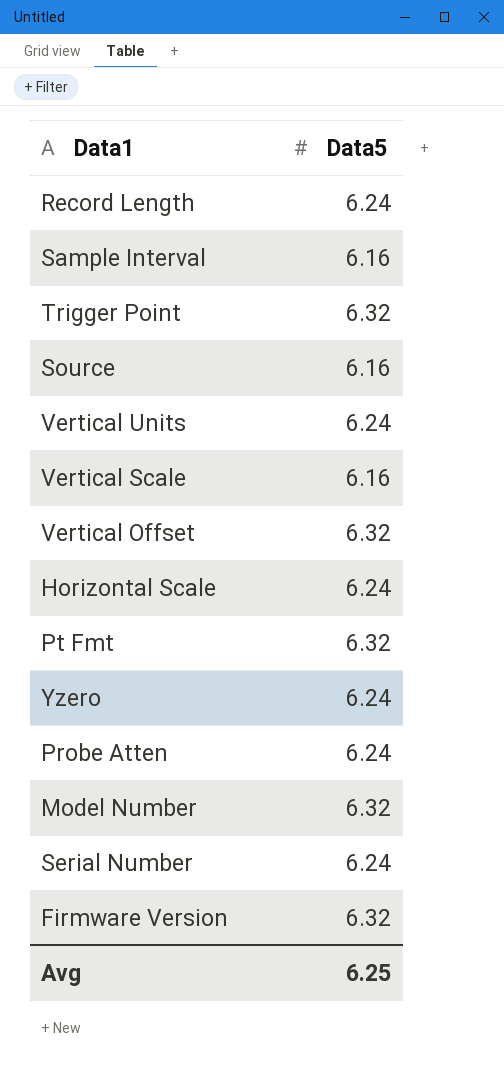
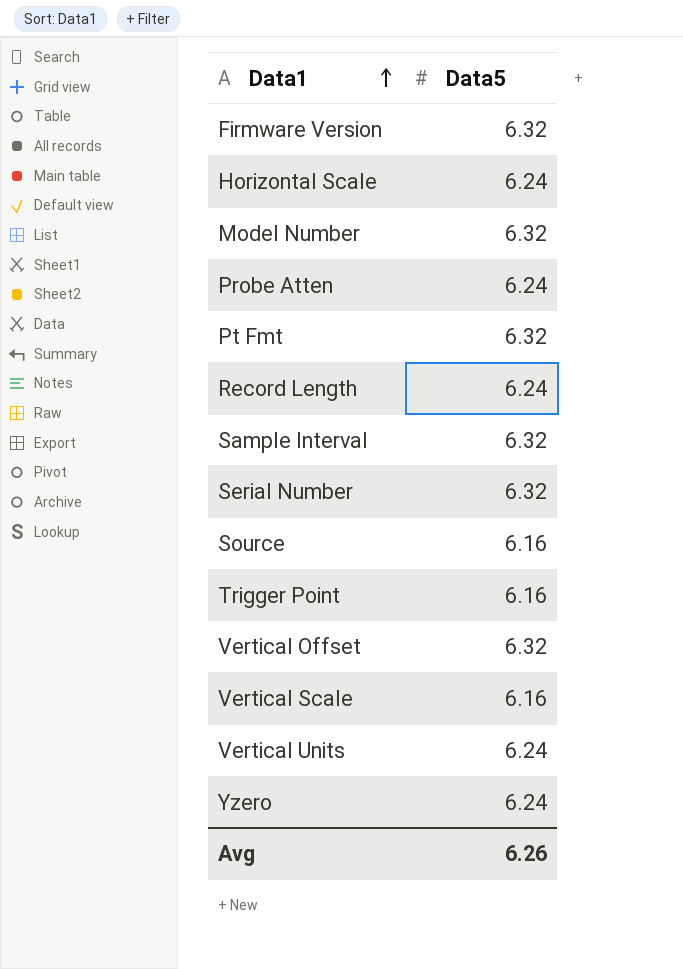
row order: none -> Data1 ascending
Sample Interval | Data5: 6.16 -> 6.32
Serial Number | Data5: 6.24 -> 6.32
Trigger Point | Data5: 6.32 -> 6.16
Avg | Data5: 6.25 -> 6.26

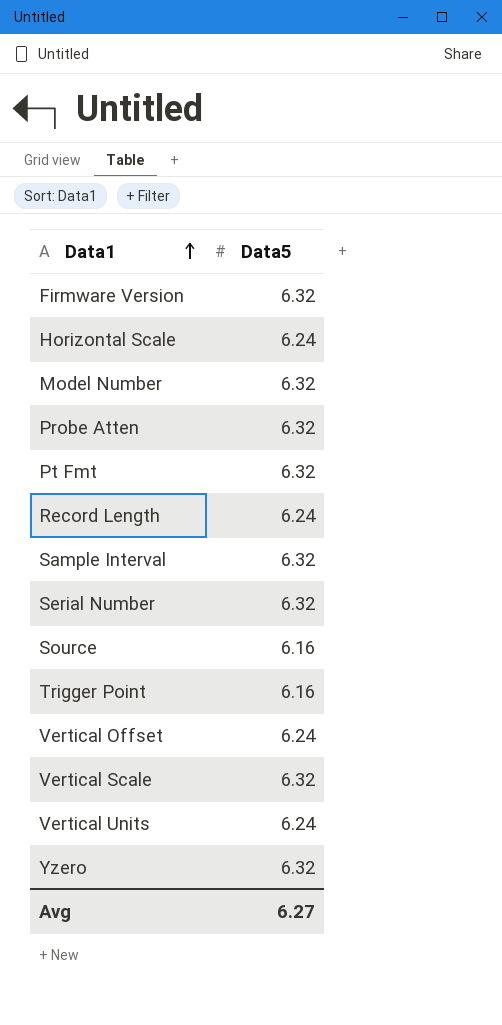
Probe Atten | Data5: 6.24 -> 6.32
Vertical Offset | Data5: 6.32 -> 6.24
Vertical Scale | Data5: 6.16 -> 6.32
Yzero | Data5: 6.24 -> 6.32
Avg | Data5: 6.26 -> 6.27

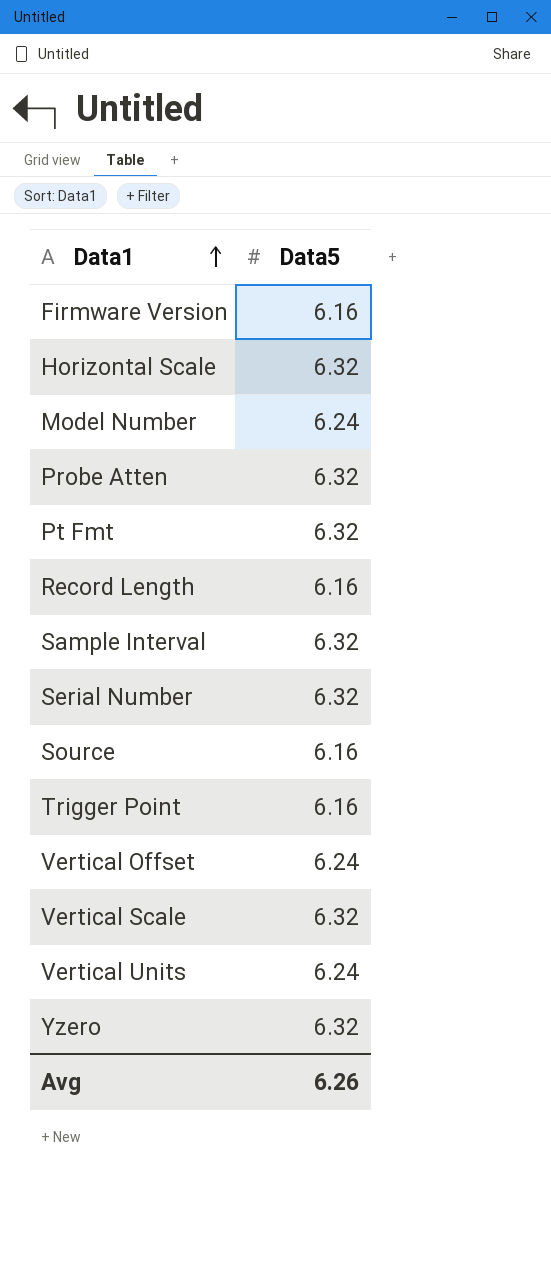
Firmware Version | Data5: 6.32 -> 6.16
Horizontal Scale | Data5: 6.24 -> 6.32
Model Number | Data5: 6.32 -> 6.24
Record Length | Data5: 6.24 -> 6.16
Avg | Data5: 6.27 -> 6.26

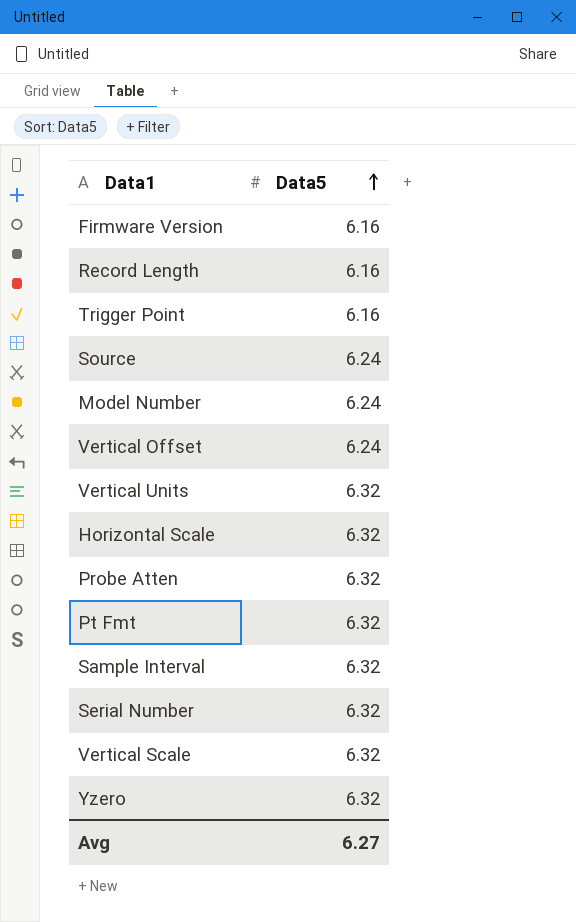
row order: Data1 ascending -> Data5 ascending
Source | Data5: 6.16 -> 6.24
Vertical Units | Data5: 6.24 -> 6.32
Avg | Data5: 6.26 -> 6.27

